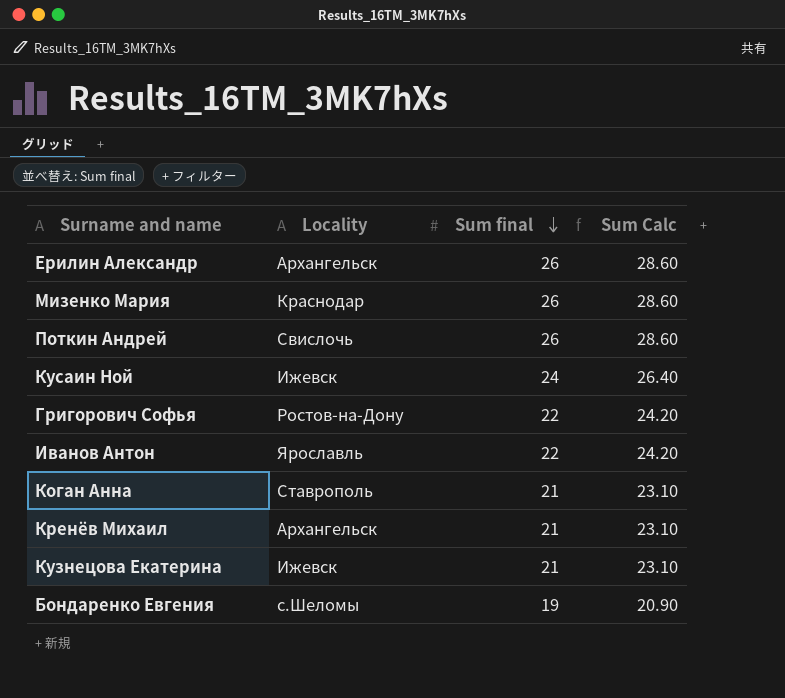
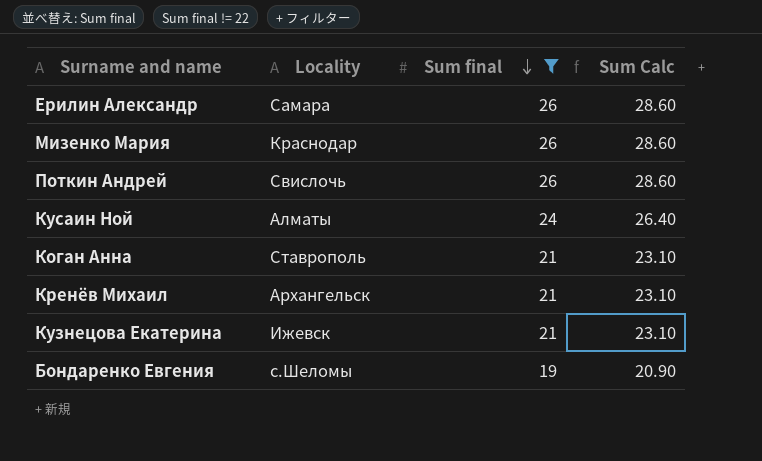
filter: none -> Sum final != 22
Ерилин Александр | Locality: Архангельск -> Самара
Кусаин Ной | Locality: Ижевск -> Алматы

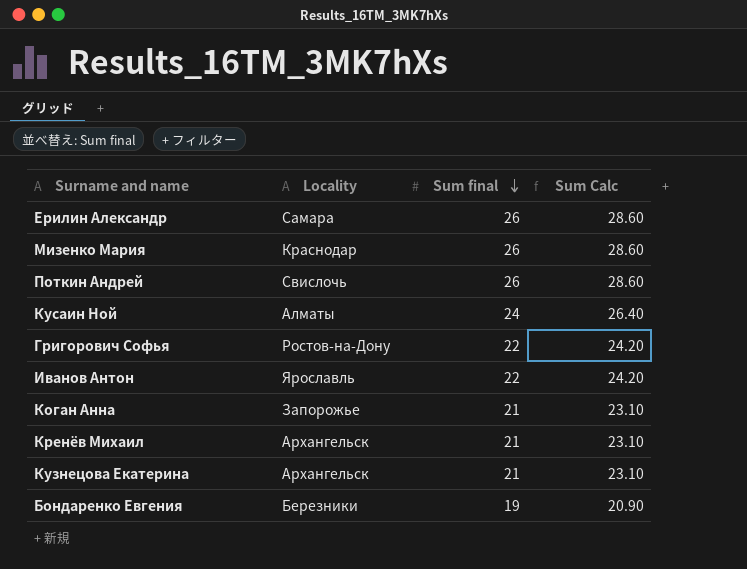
filter: Sum final != 22 -> none
Коган Анна | Locality: Ставрополь -> Запорожье
Кузнецова Екатерина | Locality: Ижевск -> Архангельск
Бондаренко Евгения | Locality: с.Шеломы -> Березники

